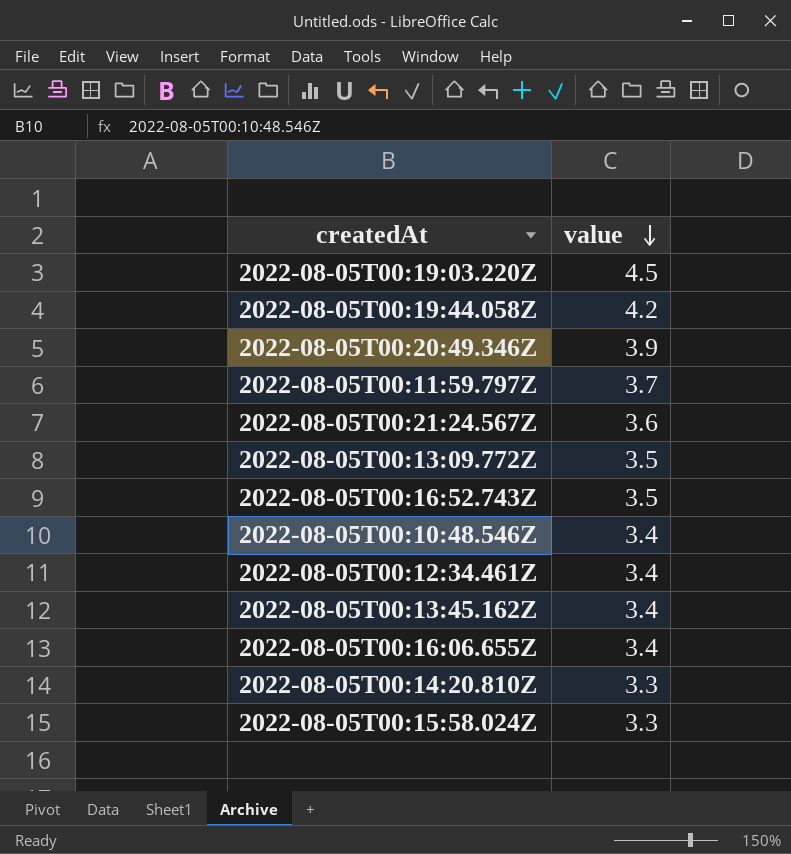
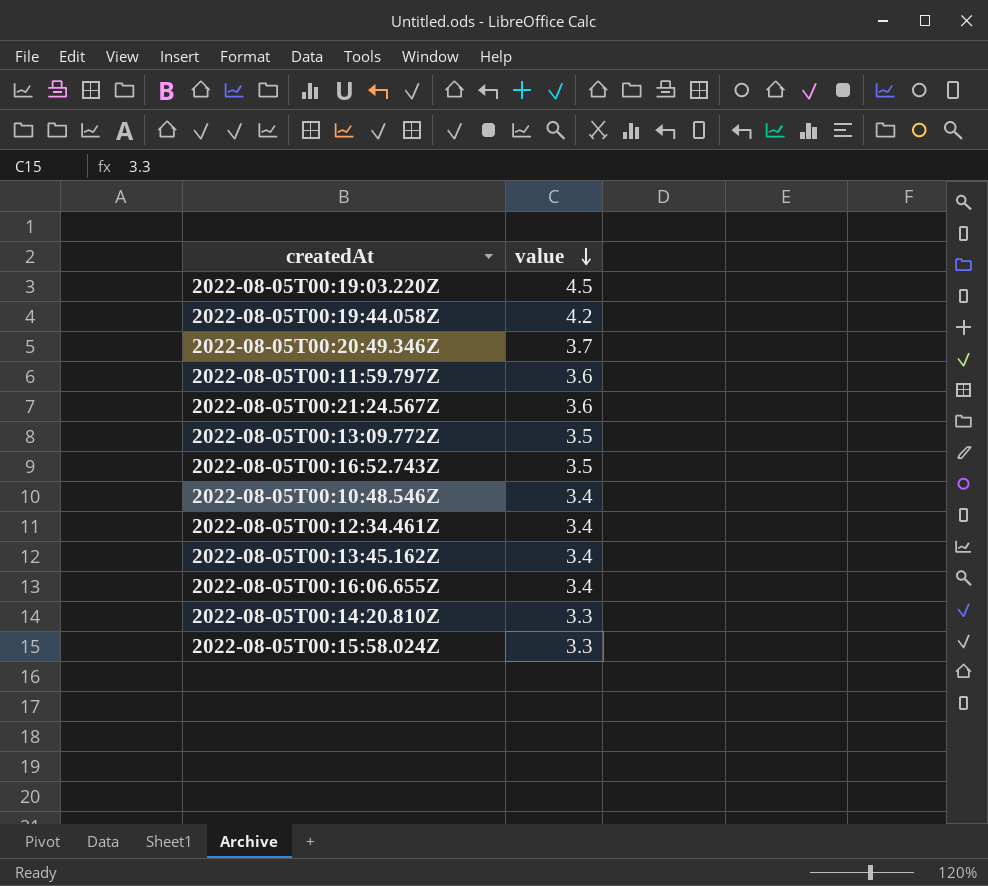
2022-08-05T00:20:49.346Z | value: 3.9 -> 3.7
2022-08-05T00:11:59.797Z | value: 3.7 -> 3.6

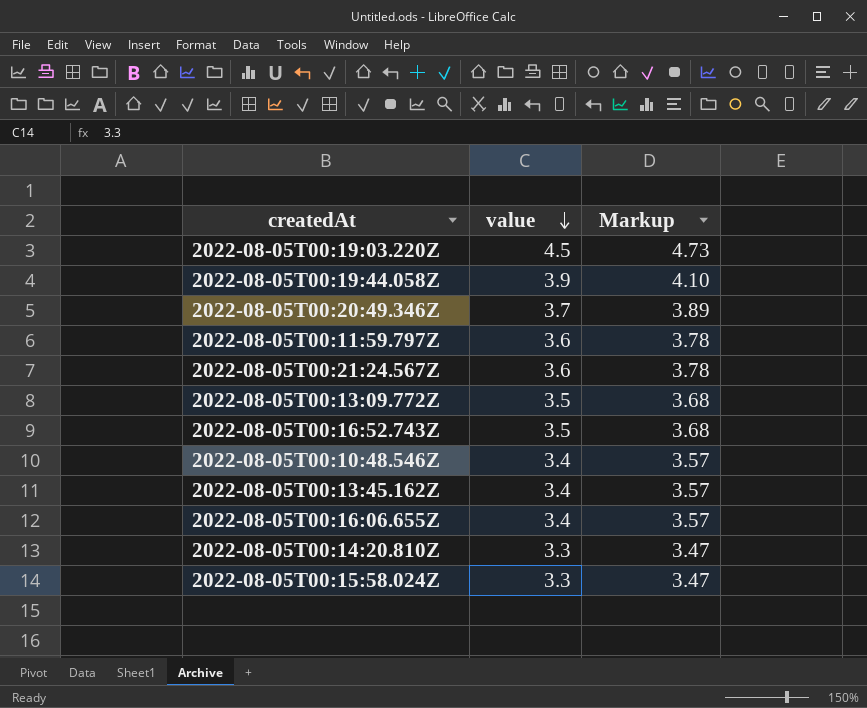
column Markup | formula: none -> [value] * 1.05
row 2022-08-05T00:12:34.461Z: 3.4 -> none
2022-08-05T00:19:44.058Z | value: 4.2 -> 3.9

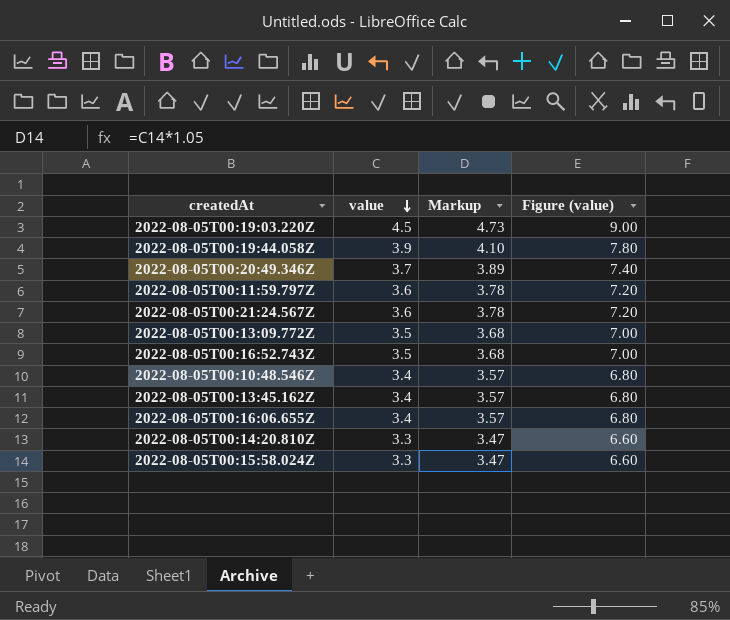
column Figure (value) | formula: none -> [value] * 2

